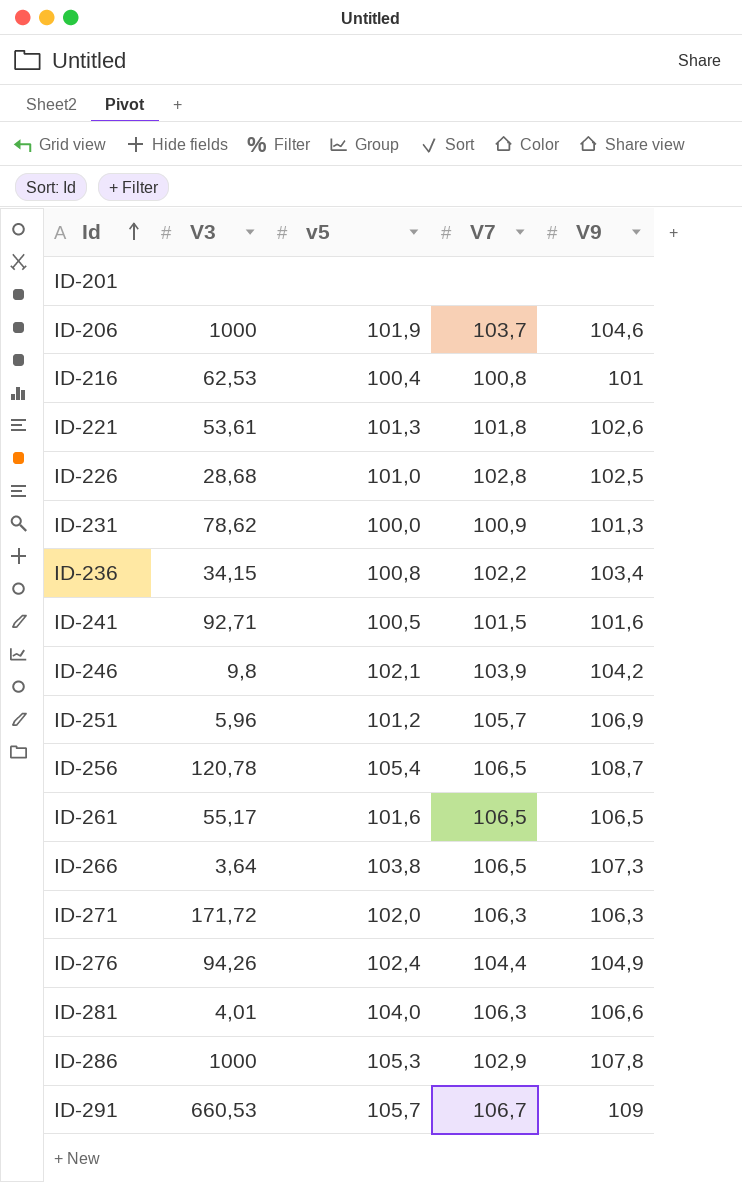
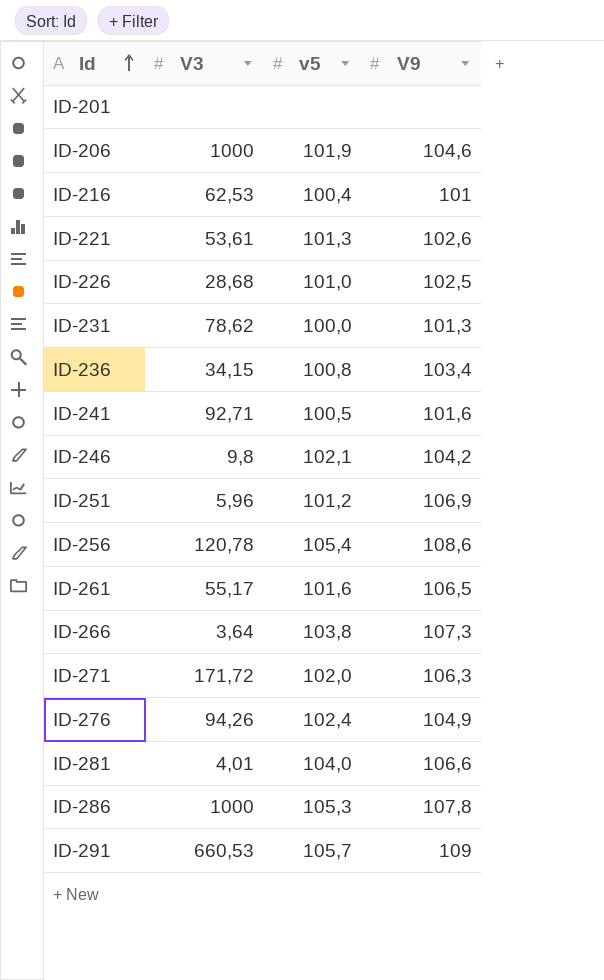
column V7 | position: 4 -> none
ID-256 | V9: 108,7 -> 108,6

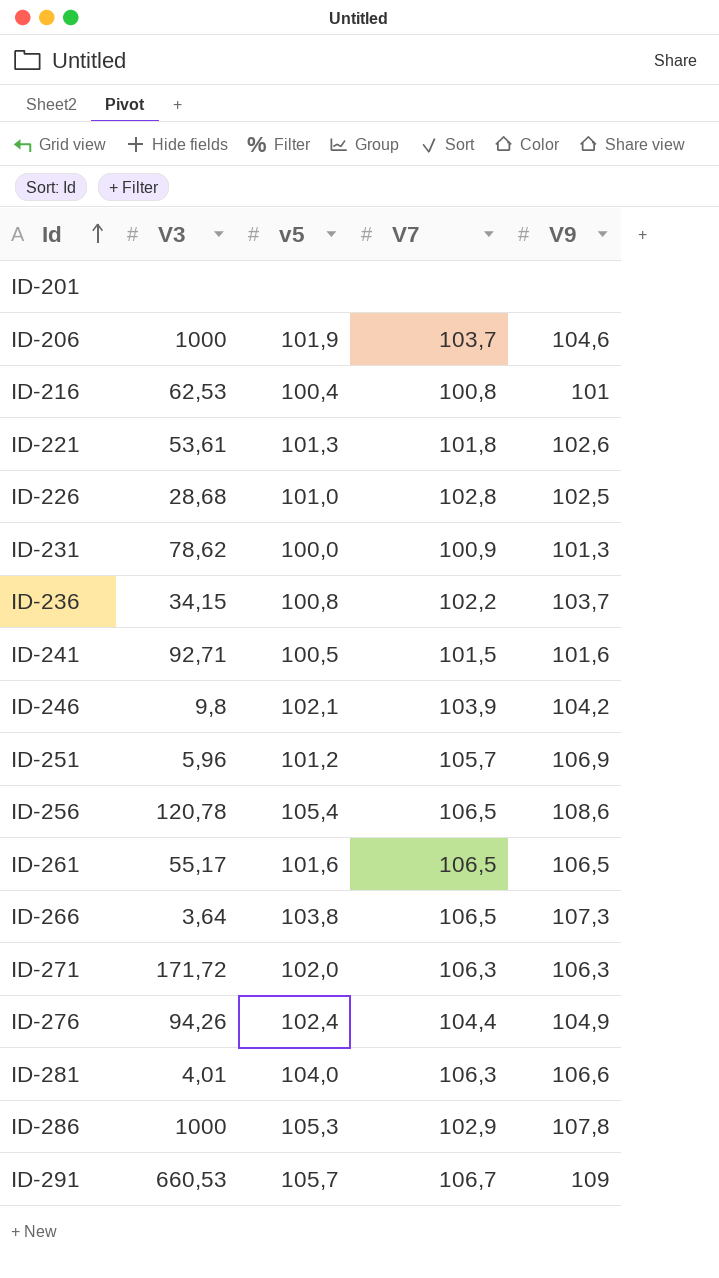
column V7 | position: none -> 4
ID-236 | V9: 103,4 -> 103,7

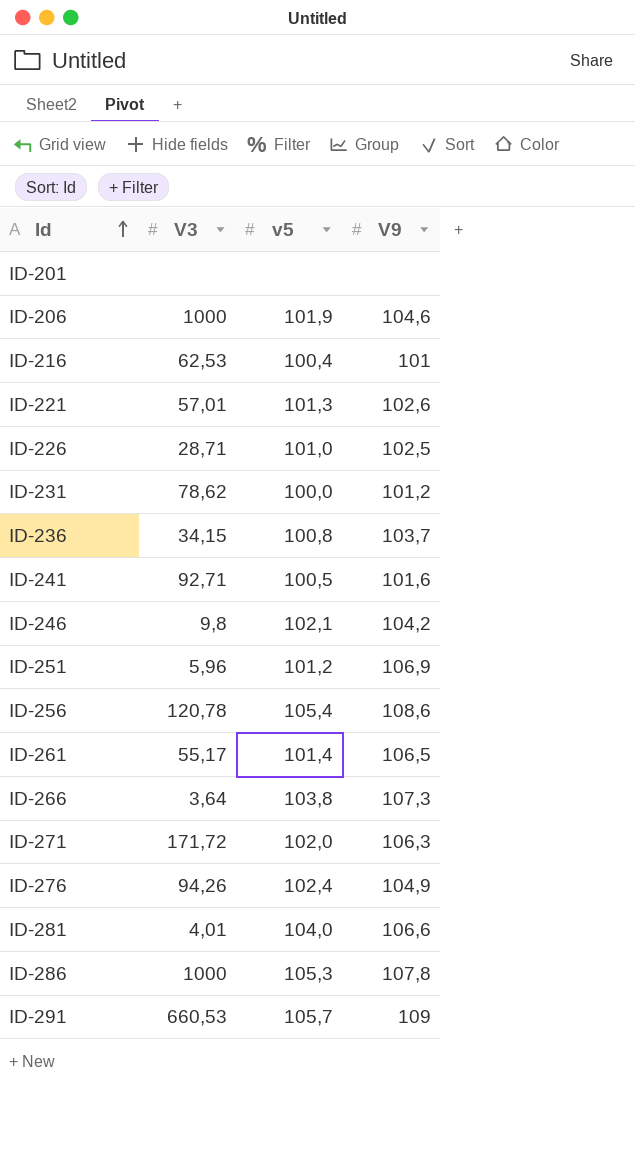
column V7 | position: 4 -> none
ID-221 | V3: 53,61 -> 57,01
ID-226 | V3: 28,68 -> 28,71
ID-231 | V9: 101,3 -> 101,2
ID-261 | v5: 101,6 -> 101,4

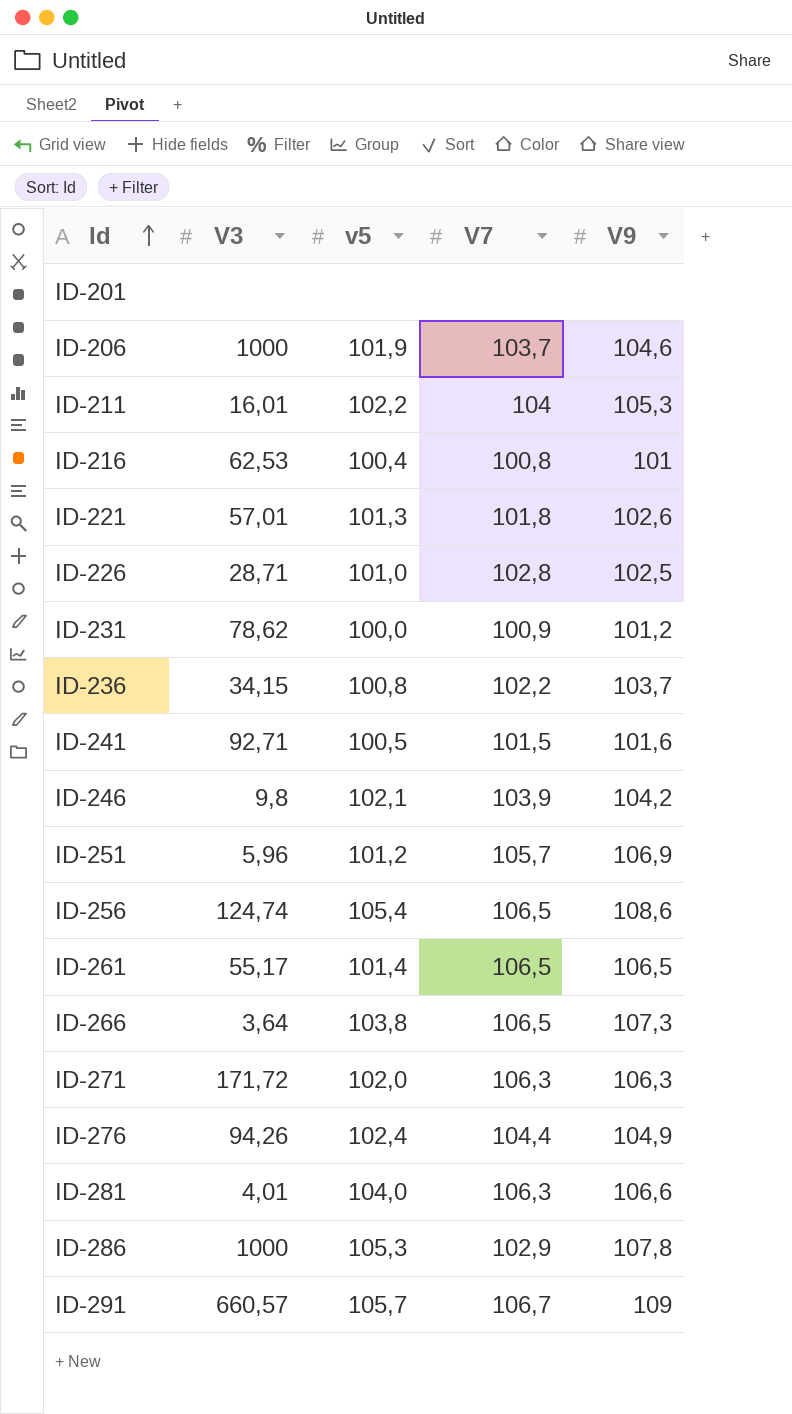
column V7 | position: none -> 4
row ID-211: none -> 16,01 | 102,2 | 104 | 105,3
ID-256 | V3: 120,78 -> 124,74
ID-291 | V3: 660,53 -> 660,57

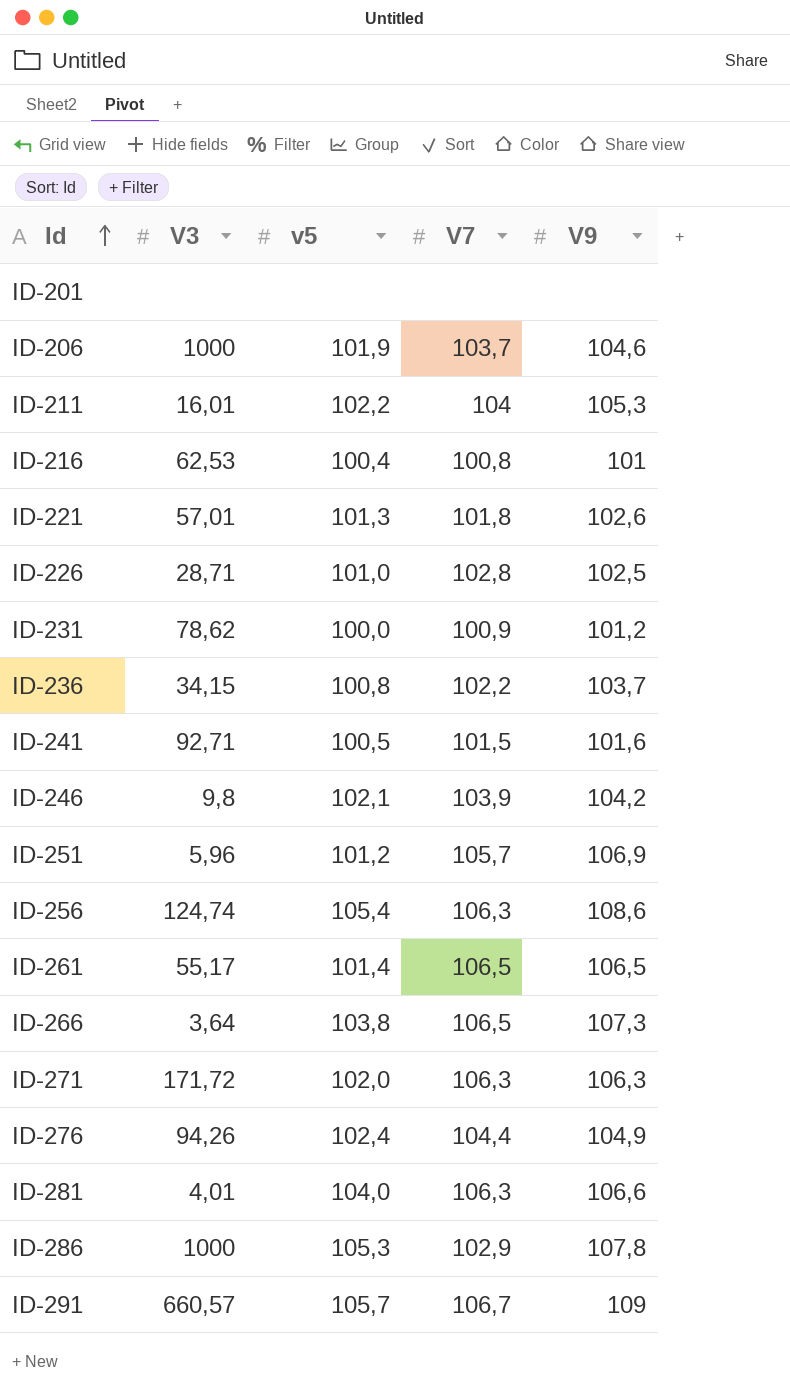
ID-256 | V7: 106,5 -> 106,3

